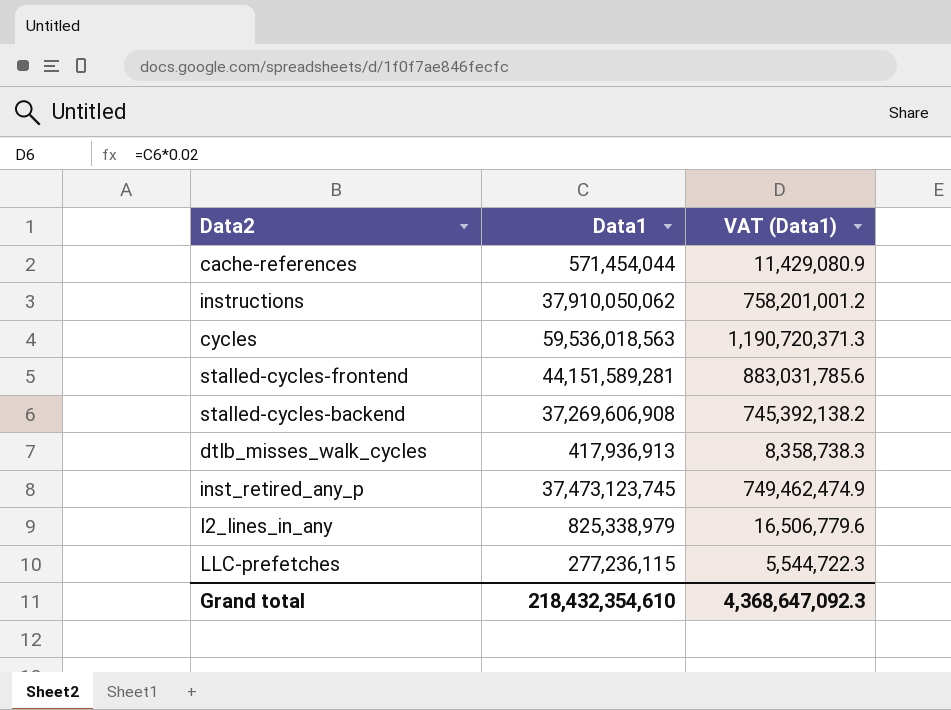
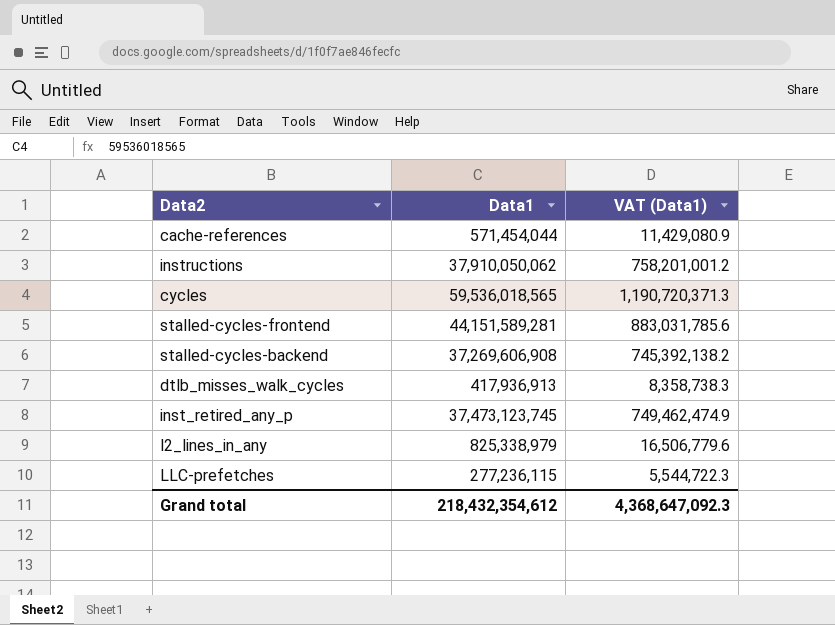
cycles | Data1: 59,536,018,563 -> 59,536,018,565
Grand total | Data1: 218,432,354,610 -> 218,432,354,612

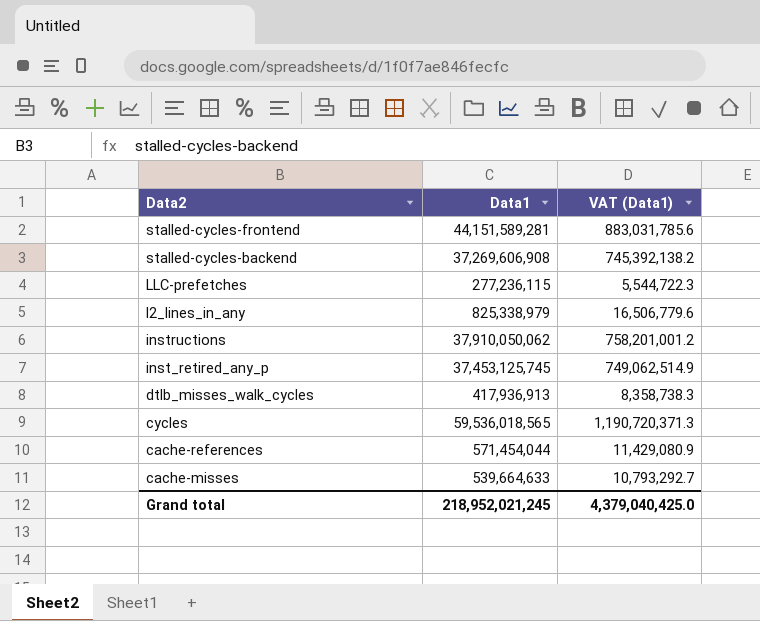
row order: none -> Data2 descending
inst_retired_any_p | Data1: 37,473,123,745 -> 37,453,125,745
inst_retired_any_p | VAT (Data1): 749,462,474.9 -> 749,062,514.9
row cache-misses: none -> 539,664,633 | 10,793,292.7
Grand total | Data1: 218,432,354,612 -> 218,952,021,245
Grand total | VAT (Data1): 4,368,647,092.3 -> 4,379,040,425.0

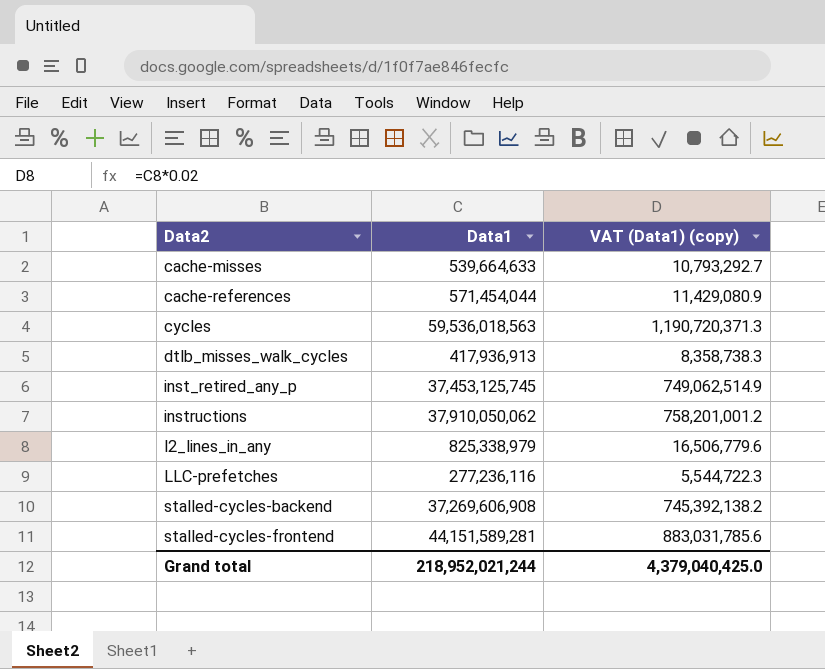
row order: Data2 descending -> Data2 ascending
column name: VAT (Data1) -> VAT (Data1) (copy)
cycles | Data1: 59,536,018,565 -> 59,536,018,563
LLC-prefetches | Data1: 277,236,115 -> 277,236,116
Grand total | Data1: 218,952,021,245 -> 218,952,021,244

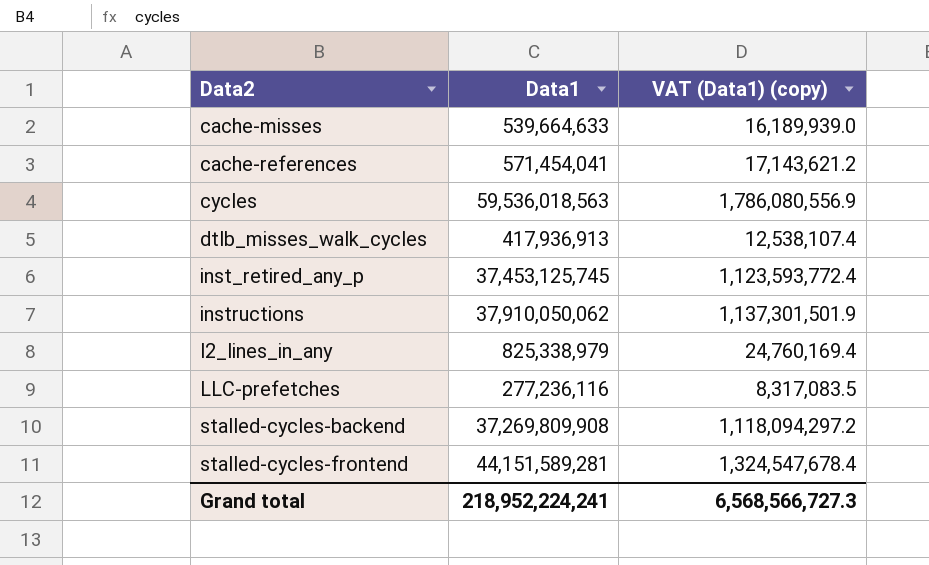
column VAT (Data1) (copy) | formula: [Data1] * 0.02 -> [Data1] * 0.03
cache-references | Data1: 571,454,044 -> 571,454,041
stalled-cycles-backend | Data1: 37,269,606,908 -> 37,269,809,908
Grand total | Data1: 218,952,021,244 -> 218,952,224,241
Grand total | VAT (Data1) (copy): 4,379,040,425.0 -> 6,568,566,727.3

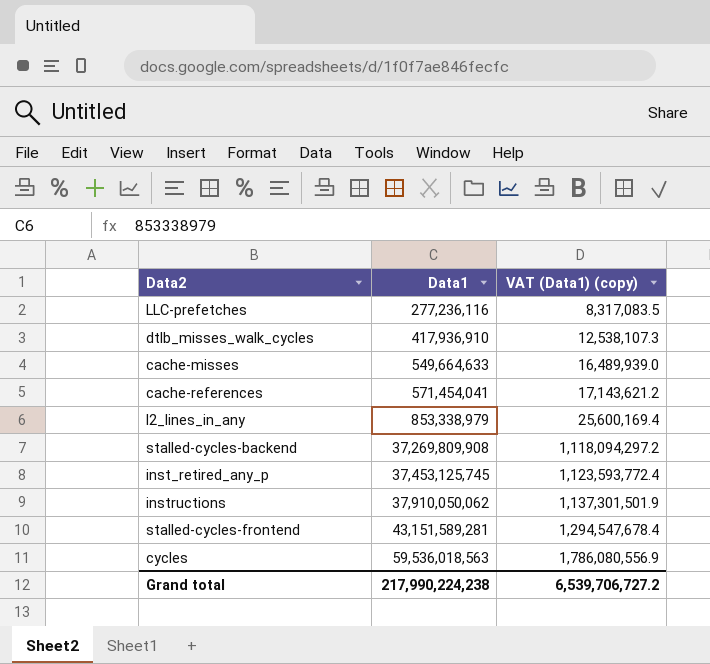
row order: Data2 ascending -> Data1 ascending
dtlb_misses_walk_cycles | Data1: 417,936,913 -> 417,936,910
dtlb_misses_walk_cycles | VAT (Data1) (copy): 12,538,107.4 -> 12,538,107.3
cache-misses | Data1: 539,664,633 -> 549,664,633
cache-misses | VAT (Data1) (copy): 16,189,939.0 -> 16,489,939.0
l2_lines_in_any | Data1: 825,338,979 -> 853,338,979
l2_lines_in_any | VAT (Data1) (copy): 24,760,169.4 -> 25,600,169.4
stalled-cycles-frontend | Data1: 44,151,589,281 -> 43,151,589,281
stalled-cycles-frontend | VAT (Data1) (copy): 1,324,547,678.4 -> 1,294,547,678.4
Grand total | Data1: 218,952,224,241 -> 217,990,224,238
Grand total | VAT (Data1) (copy): 6,568,566,727.3 -> 6,539,706,727.2

